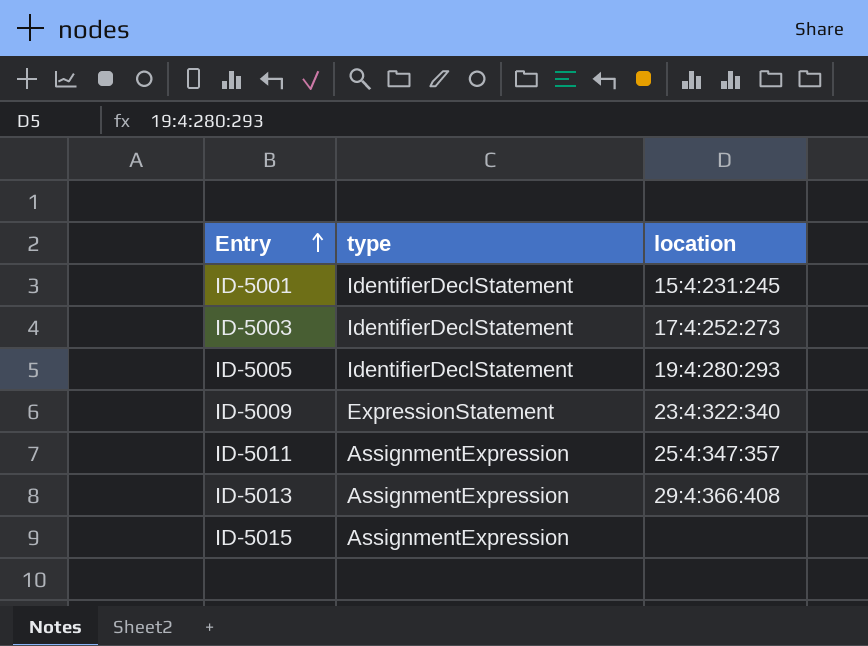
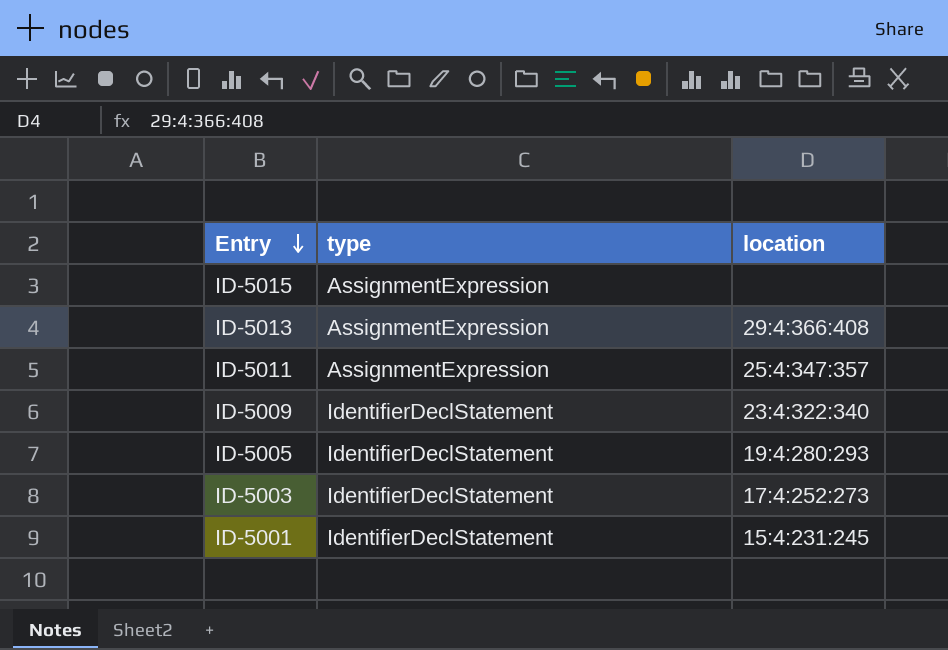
row order: Entry ascending -> Entry descending
ID-5009 | type: ExpressionStatement -> IdentifierDeclStatement

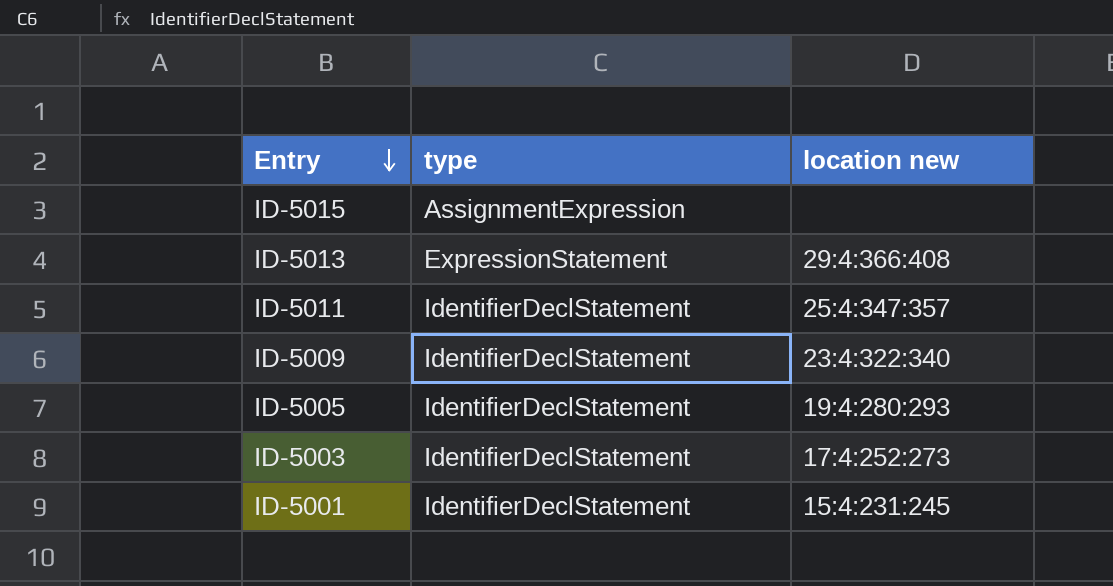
column name: location -> location new
ID-5013 | type: AssignmentExpression -> ExpressionStatement
ID-5011 | type: AssignmentExpression -> IdentifierDeclStatement

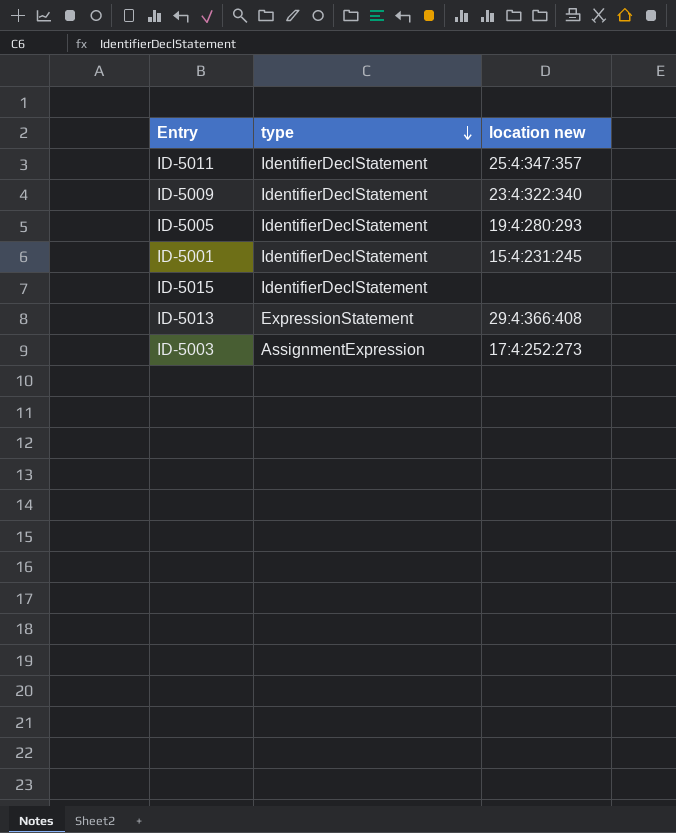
row order: Entry descending -> type descending
ID-5015 | type: AssignmentExpression -> IdentifierDeclStatement
ID-5003 | type: IdentifierDeclStatement -> AssignmentExpression

